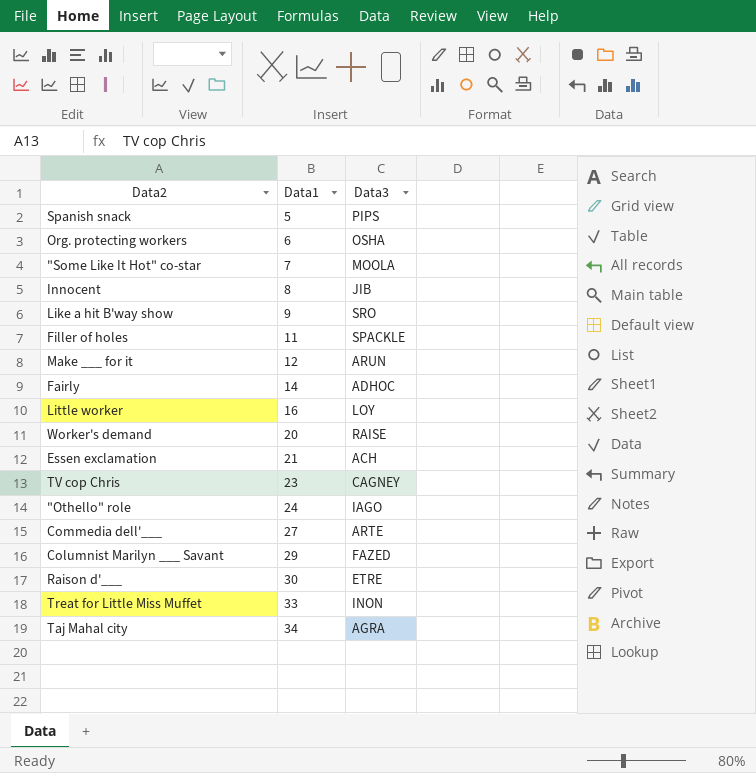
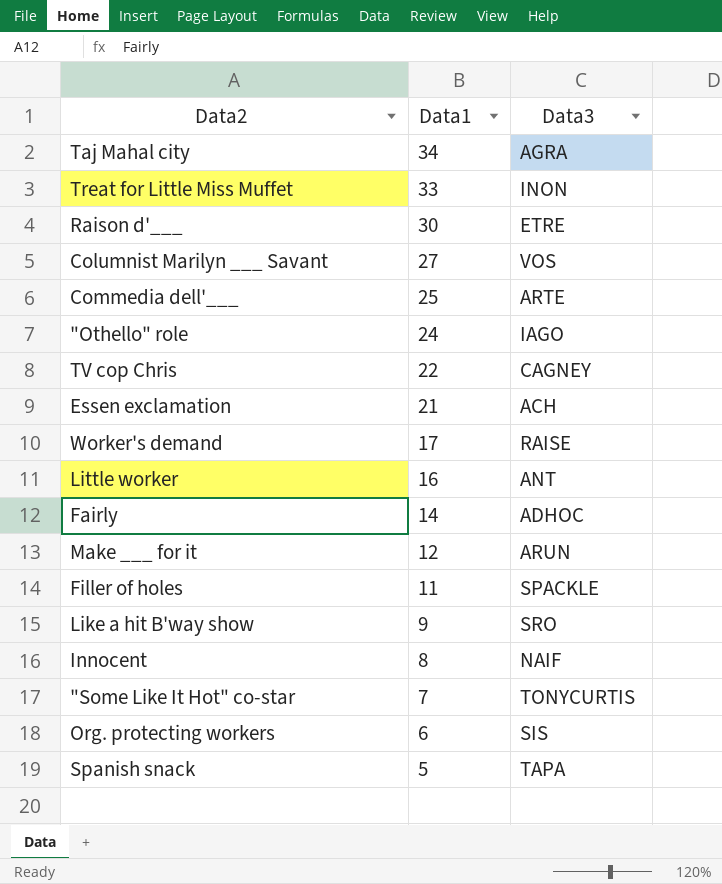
row order: Data1 ascending -> Data1 descending
Columnist Marilyn ___ Savant | Data1: 29 -> 27
Columnist Marilyn ___ Savant | Data3: FAZED -> VOS
Commedia dell'___ | Data1: 27 -> 25
TV cop Chris | Data1: 23 -> 22
Worker's demand | Data1: 20 -> 17
Little worker | Data3: LOY -> ANT
Innocent | Data3: JIB -> NAIF
"Some Like It Hot" co-star | Data3: MOOLA -> TONYCURTIS
Org. protecting workers | Data3: OSHA -> SIS
Spanish snack | Data3: PIPS -> TAPA

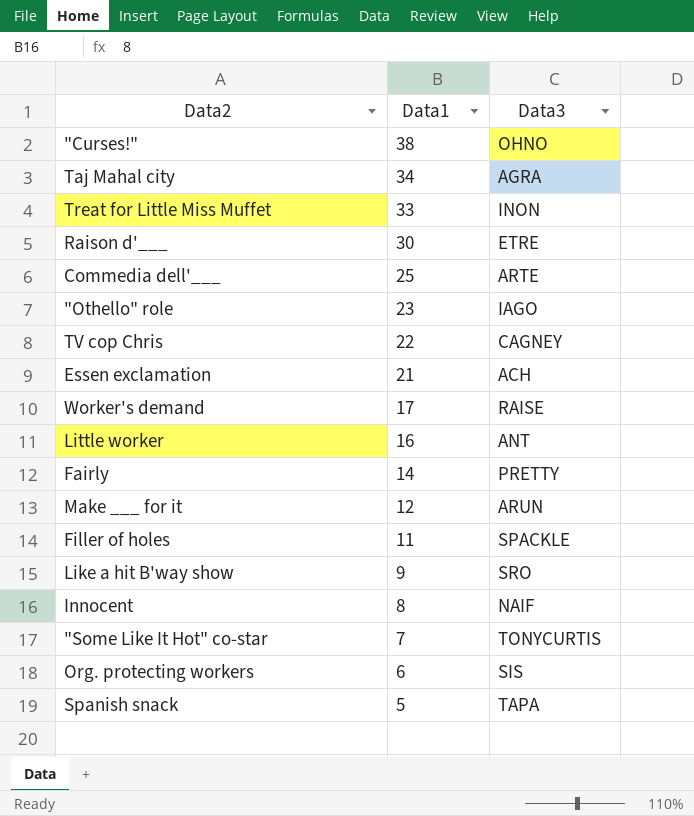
row Columnist Marilyn ___ Savant: 27 | VOS -> none
row "Curses!": none -> 38 | OHNO
"Othello" role | Data1: 24 -> 23
Fairly | Data3: ADHOC -> PRETTY

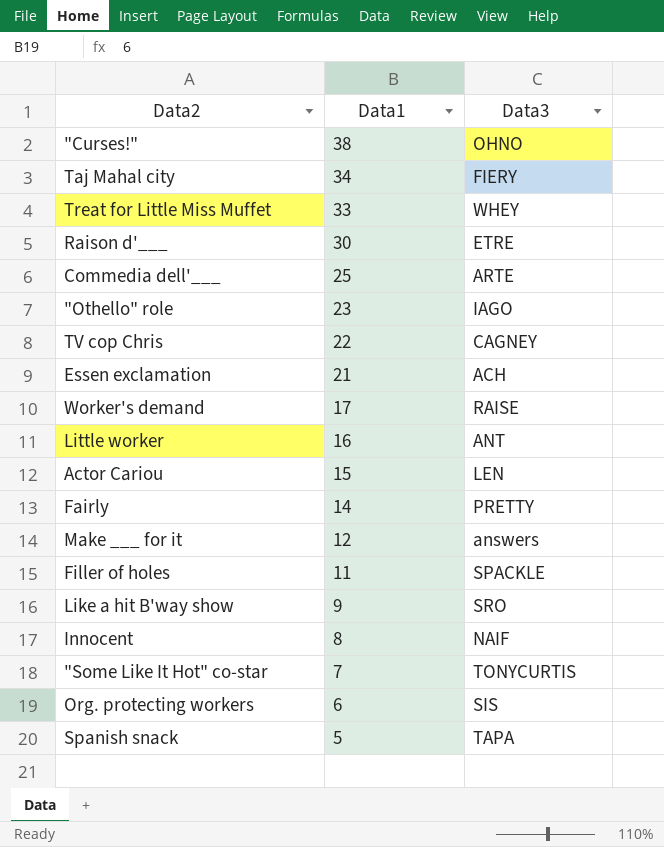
Taj Mahal city | Data3: AGRA -> FIERY
Treat for Little Miss Muffet | Data3: INON -> WHEY
row Actor Cariou: none -> 15 | LEN
Make ___ for it | Data3: ARUN -> answers

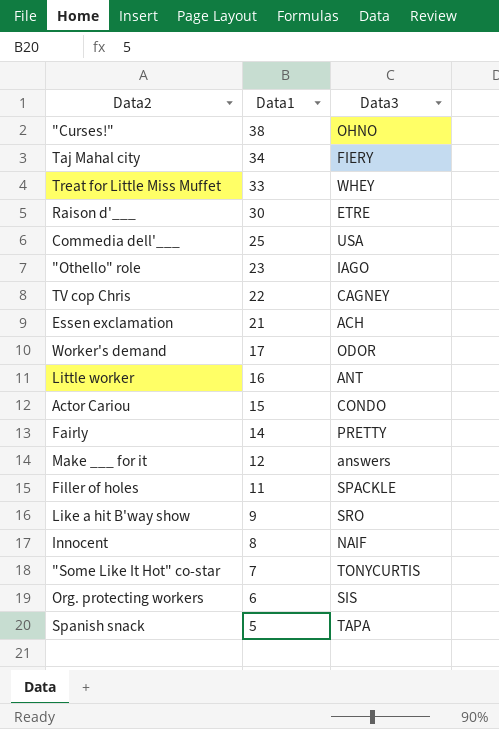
Commedia dell'___ | Data3: ARTE -> USA
Worker's demand | Data3: RAISE -> ODOR
Actor Cariou | Data3: LEN -> CONDO

